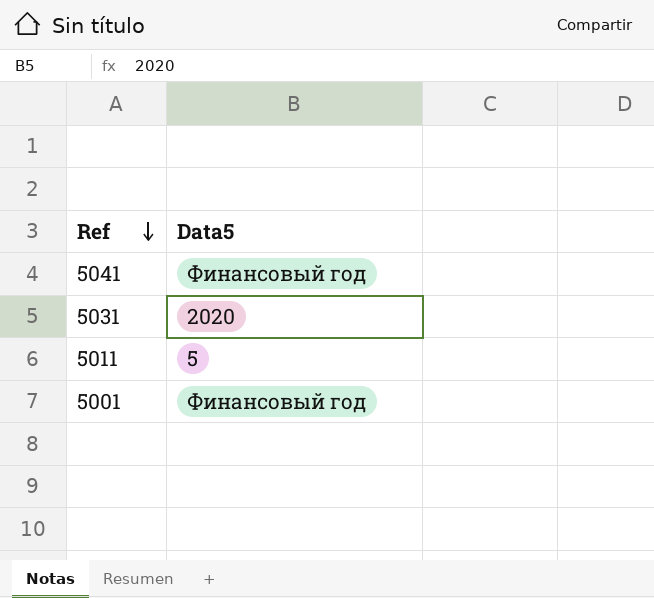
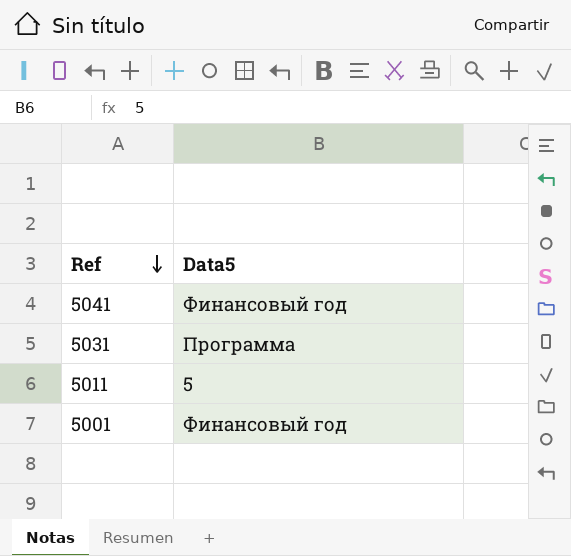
5031 | Data5: 2020 -> Программа

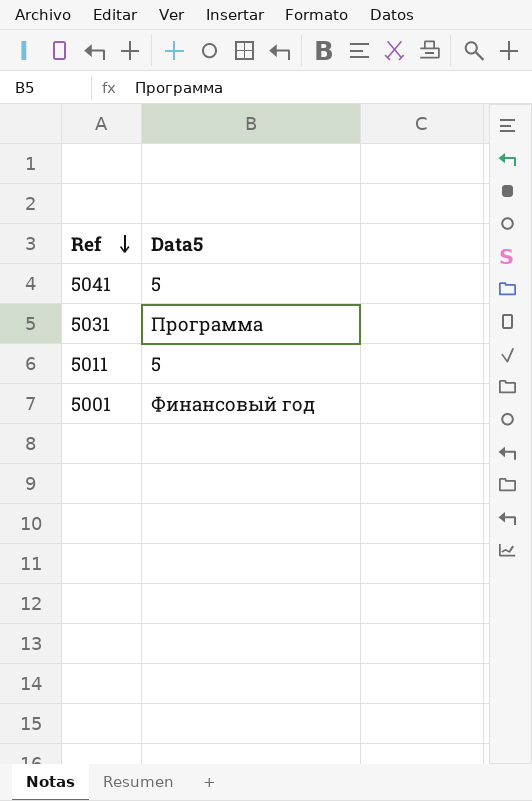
5041 | Data5: Финансовый год -> 5

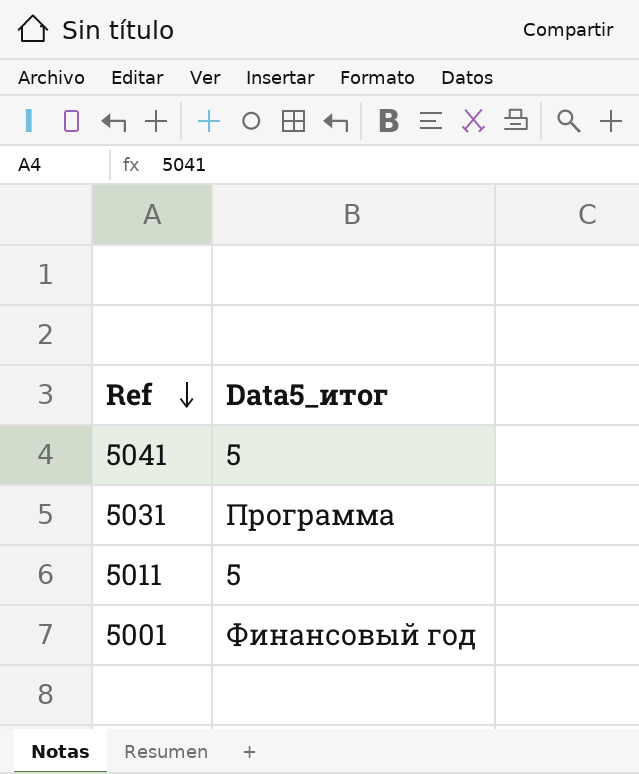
column name: Data5 -> Data5_итог

